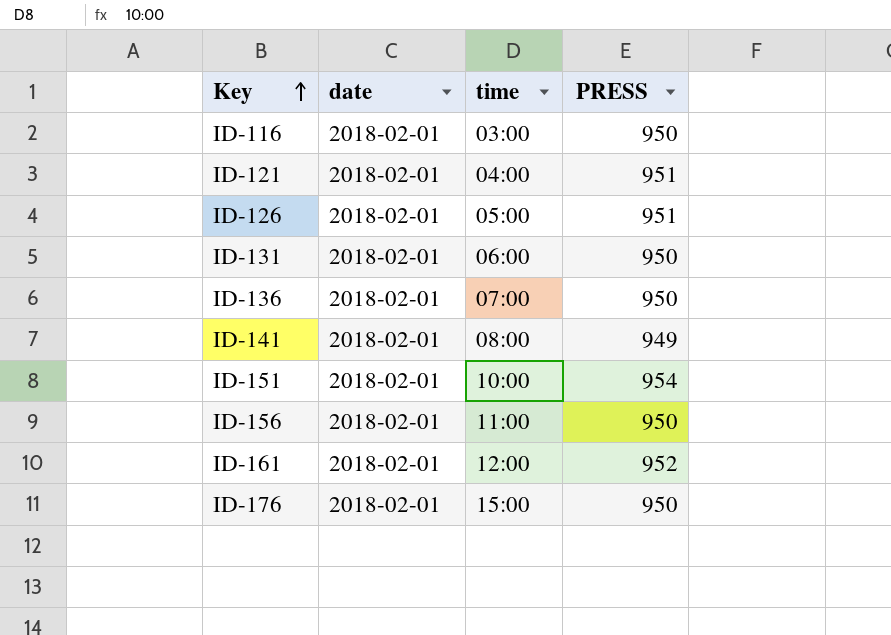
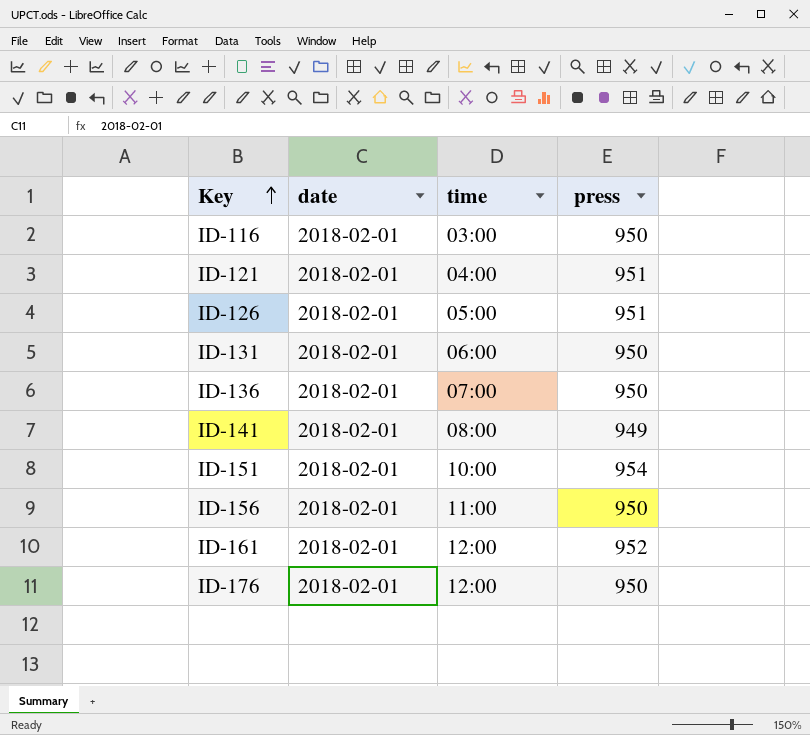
column name: PRESS -> press
ID-176 | time: 15:00 -> 12:00

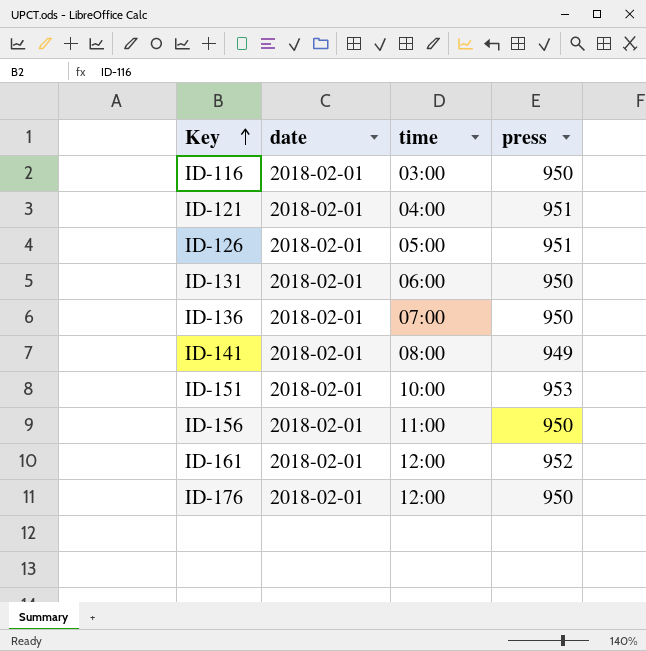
ID-151 | press: 954 -> 953

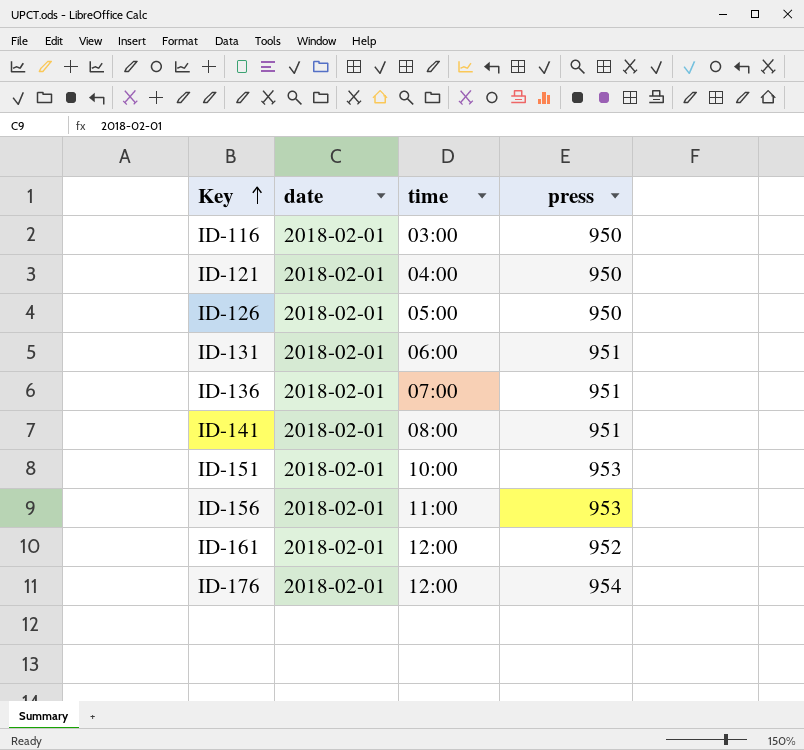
ID-121 | press: 951 -> 950
ID-126 | press: 951 -> 950
ID-131 | press: 950 -> 951
ID-136 | press: 950 -> 951
ID-141 | press: 949 -> 951
ID-156 | press: 950 -> 953
ID-176 | press: 950 -> 954

